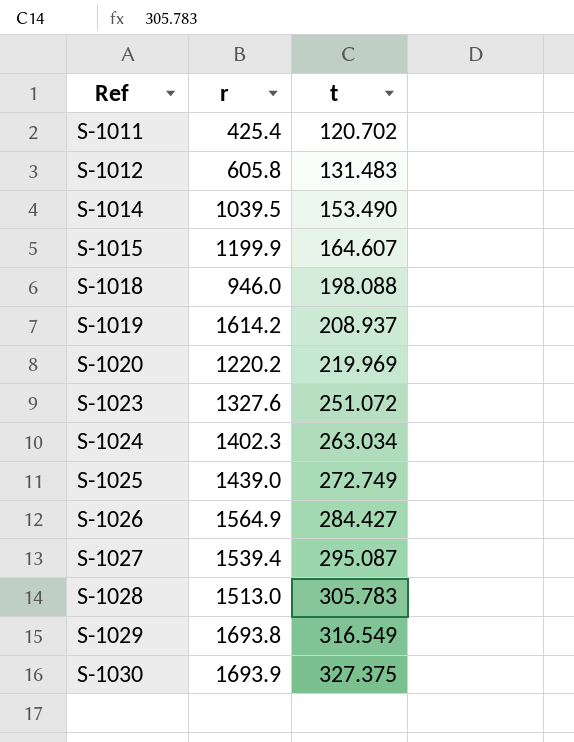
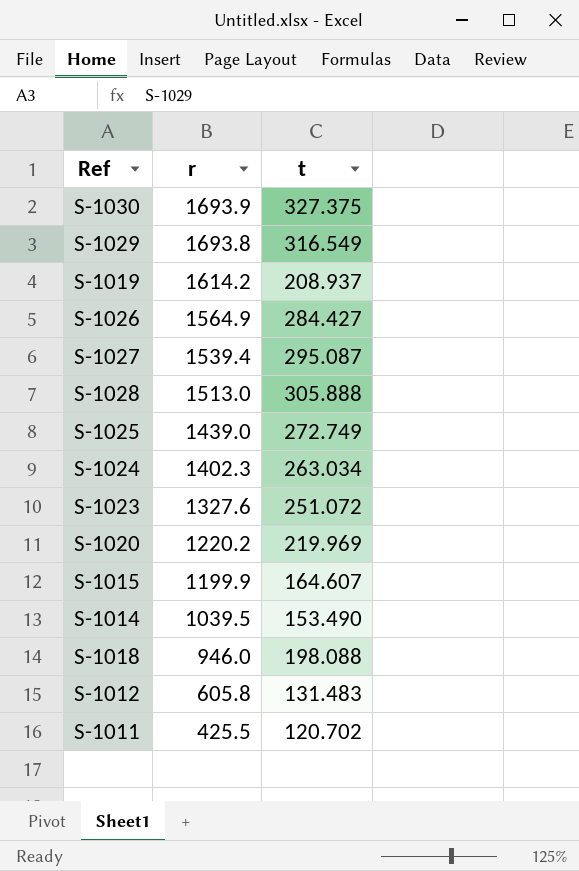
row order: Ref ascending -> r descending
S-1028 | t: 305.783 -> 305.888
S-1011 | r: 425.4 -> 425.5

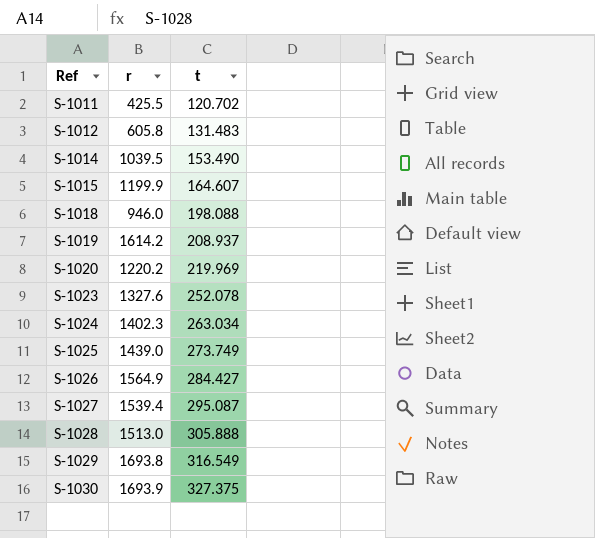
row order: r descending -> Ref ascending
S-1023 | t: 251.072 -> 252.078
S-1025 | t: 272.749 -> 273.749

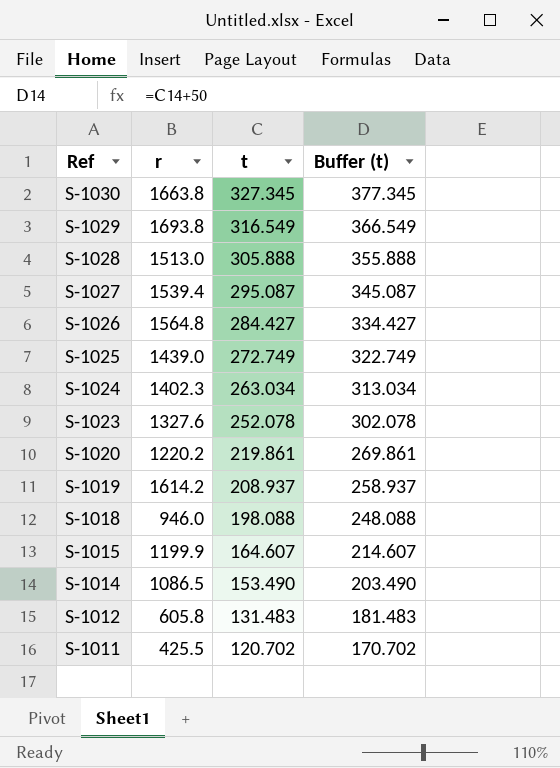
row order: Ref ascending -> Ref descending
column Buffer (t) | formula: none -> [t] + 50
S-1030 | r: 1693.9 -> 1663.8
S-1030 | t: 327.375 -> 327.345
S-1026 | r: 1564.9 -> 1564.8
S-1025 | t: 273.749 -> 272.749
S-1020 | t: 219.969 -> 219.861
S-1014 | r: 1039.5 -> 1086.5

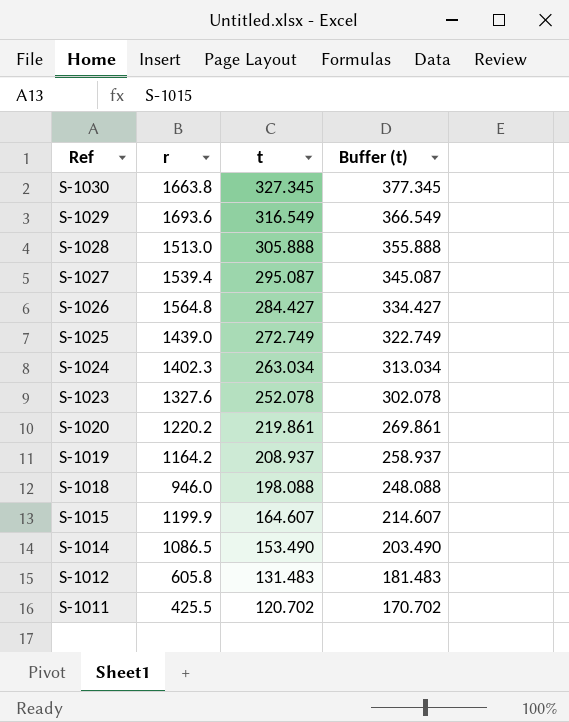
S-1029 | r: 1693.8 -> 1693.6
S-1019 | r: 1614.2 -> 1164.2

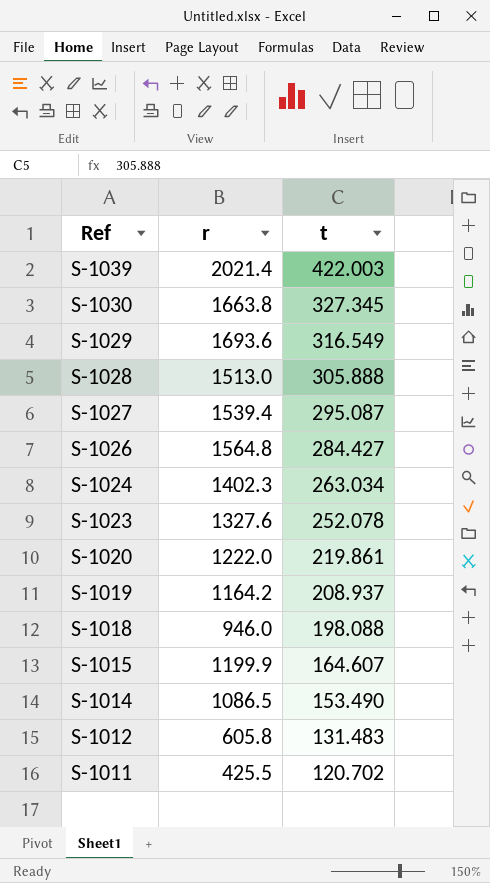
column Buffer (t) | formula: [t] + 50 -> none
row S-1025: 1439.0 | 272.749 | 322.749 -> none
row S-1039: none -> 2021.4 | 422.003
S-1020 | r: 1220.2 -> 1222.0

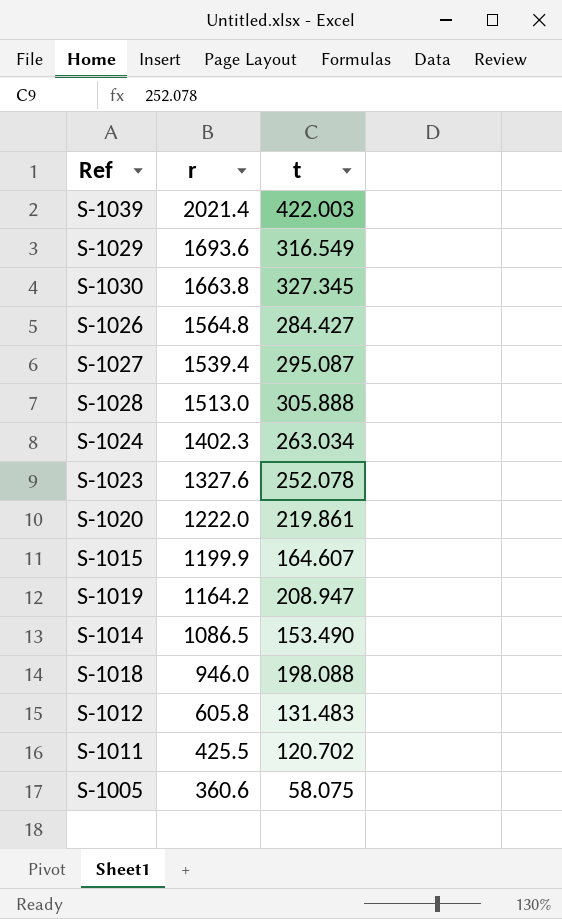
row order: Ref descending -> r descending
S-1019 | t: 208.937 -> 208.947
row S-1005: none -> 360.6 | 58.075

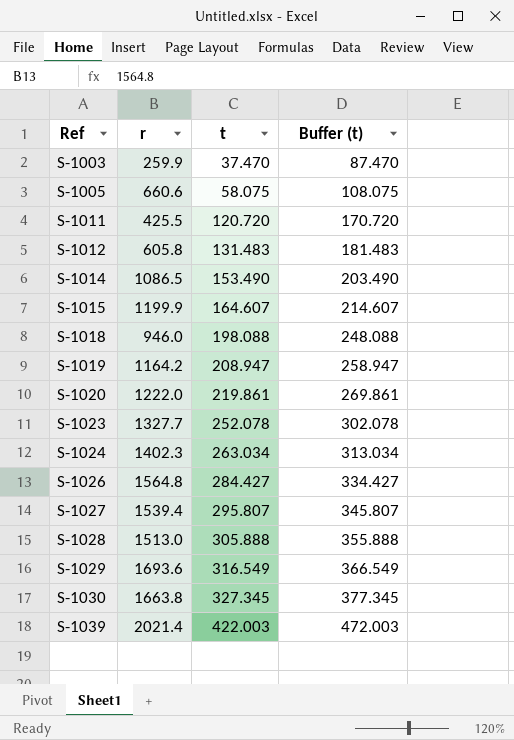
row order: r descending -> Ref ascending
column Buffer (t) | formula: none -> [t] + 50
row S-1003: none -> 259.9 | 37.470 | 87.470
S-1005 | r: 360.6 -> 660.6
S-1011 | t: 120.702 -> 120.720
S-1023 | r: 1327.6 -> 1327.7
S-1027 | t: 295.087 -> 295.807

